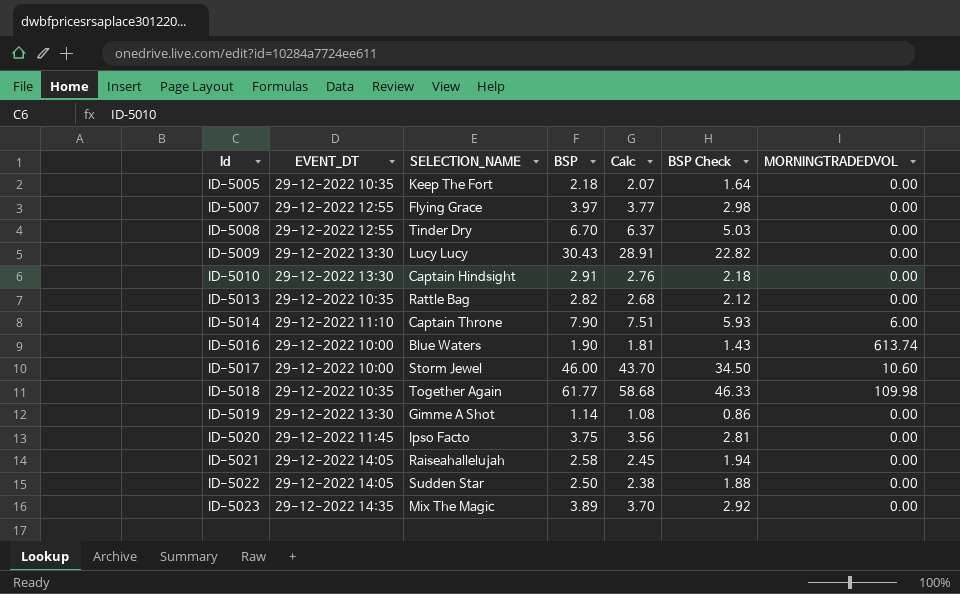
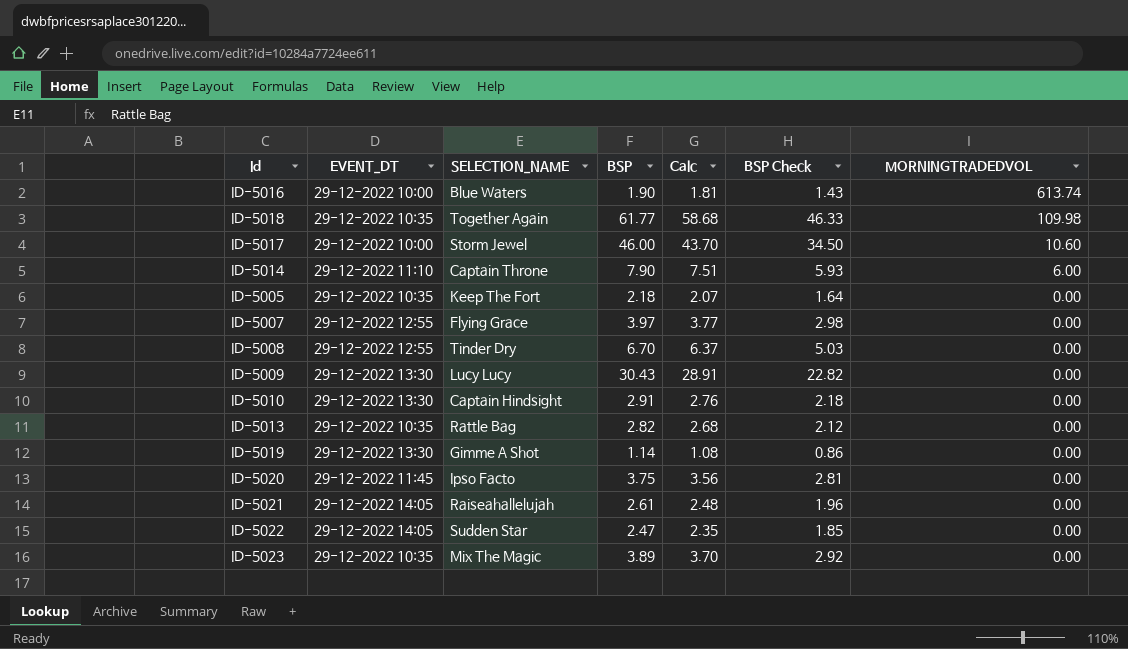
row order: Id ascending -> MORNINGTRADEDVOL descending
ID-5021 | BSP: 2.58 -> 2.61
ID-5021 | Calc: 2.45 -> 2.48
ID-5021 | BSP Check: 1.94 -> 1.96
ID-5022 | BSP: 2.50 -> 2.47
ID-5022 | Calc: 2.38 -> 2.35
ID-5022 | BSP Check: 1.88 -> 1.85
ID-5023 | EVENT_DT: 29-12-2022 14:35 -> 29-12-2022 10:35

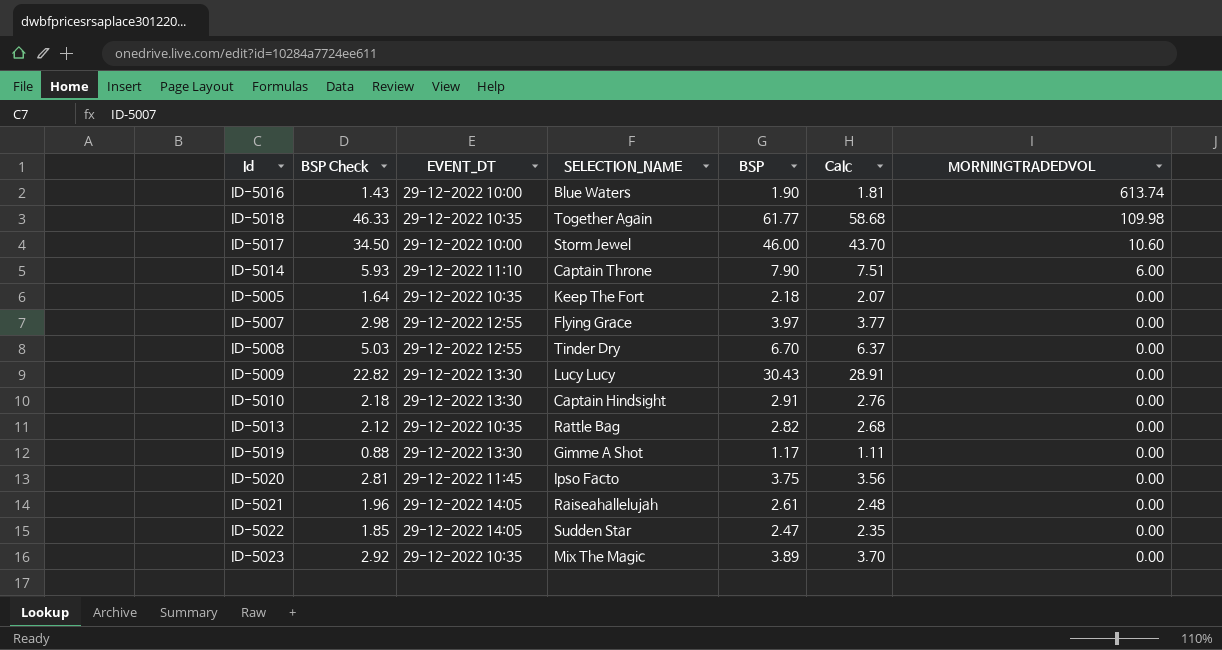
column BSP Check | position: 6 -> 2
ID-5019 | BSP Check: 0.86 -> 0.88
ID-5019 | BSP: 1.14 -> 1.17
ID-5019 | Calc: 1.08 -> 1.11

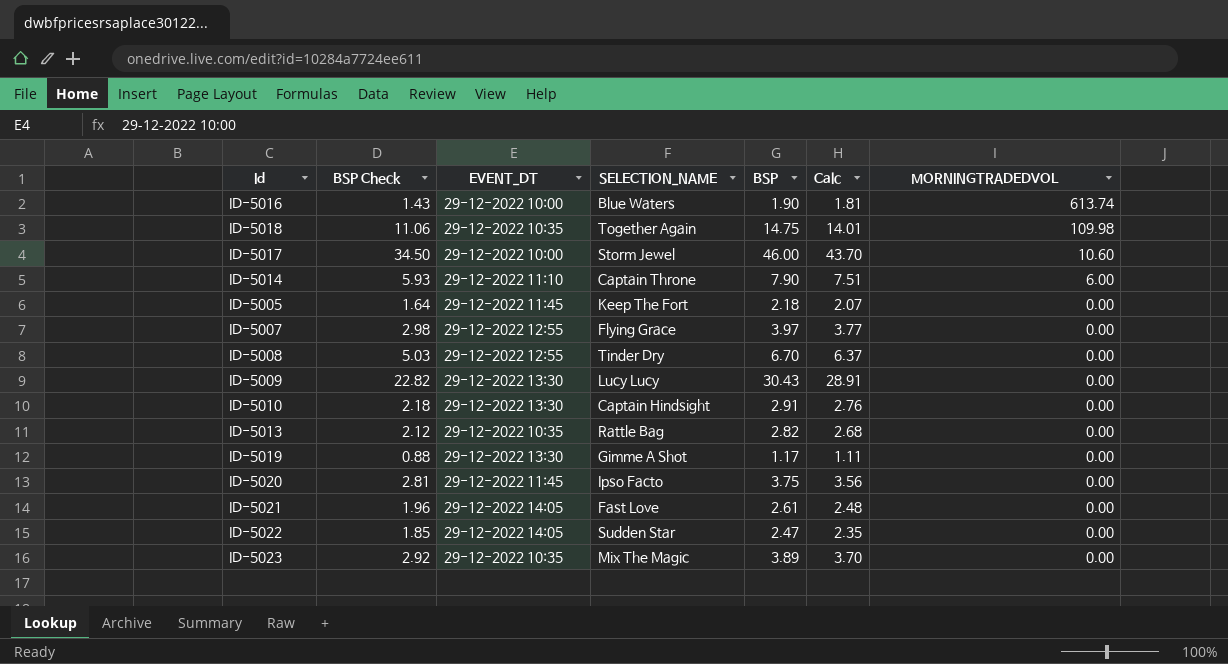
ID-5018 | BSP Check: 46.33 -> 11.06
ID-5018 | BSP: 61.77 -> 14.75
ID-5018 | Calc: 58.68 -> 14.01
ID-5005 | EVENT_DT: 29-12-2022 10:35 -> 29-12-2022 11:45
ID-5021 | SELECTION_NAME: Raiseahallelujah -> Fast Love

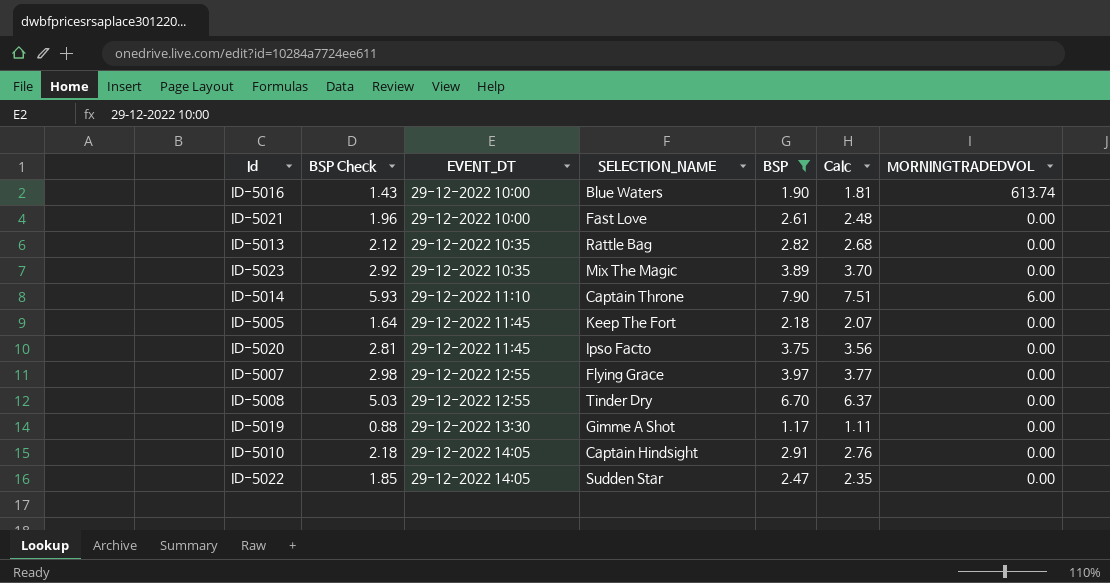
filter: none -> BSP <= 7.90
row order: MORNINGTRADEDVOL descending -> EVENT_DT ascending
ID-5021 | EVENT_DT: 29-12-2022 14:05 -> 29-12-2022 10:00
ID-5010 | EVENT_DT: 29-12-2022 13:30 -> 29-12-2022 14:05

